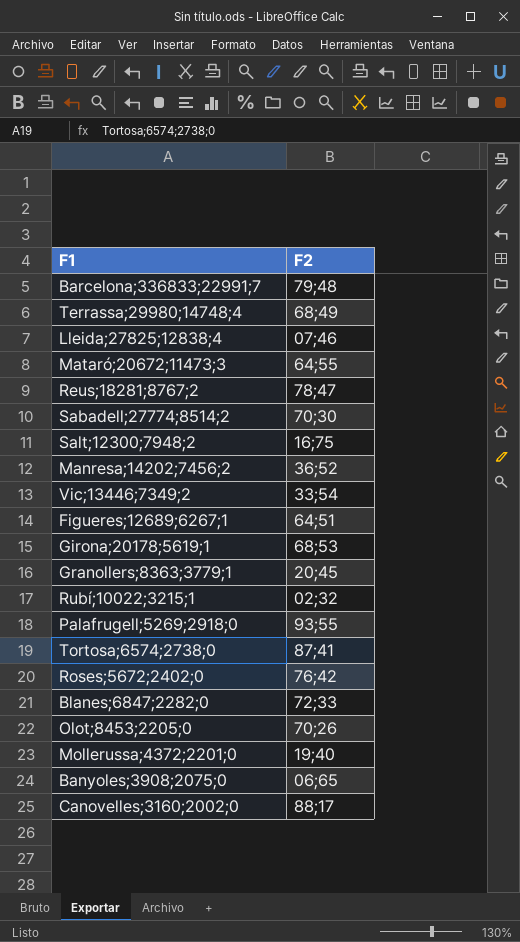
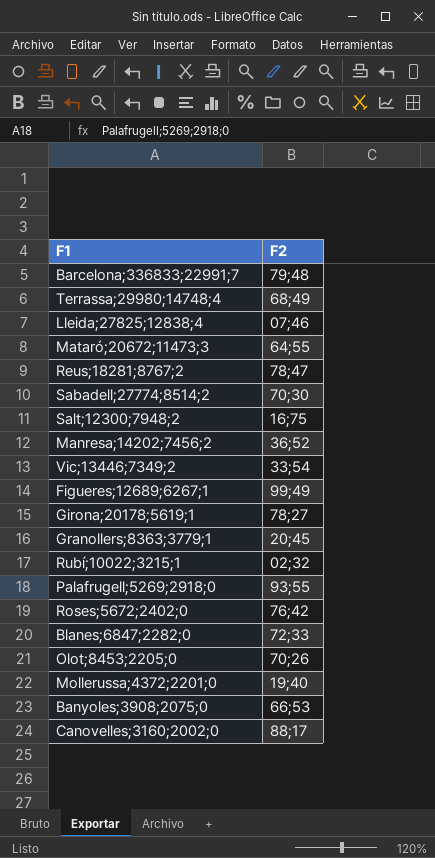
row Tortosa;6574;2738;0: 87;41 -> none
Figueres;12689;6267;1 | F2: 64;51 -> 99;49
Girona;20178;5619;1 | F2: 68;53 -> 78;27
Banyoles;3908;2075;0 | F2: 06;65 -> 66;53

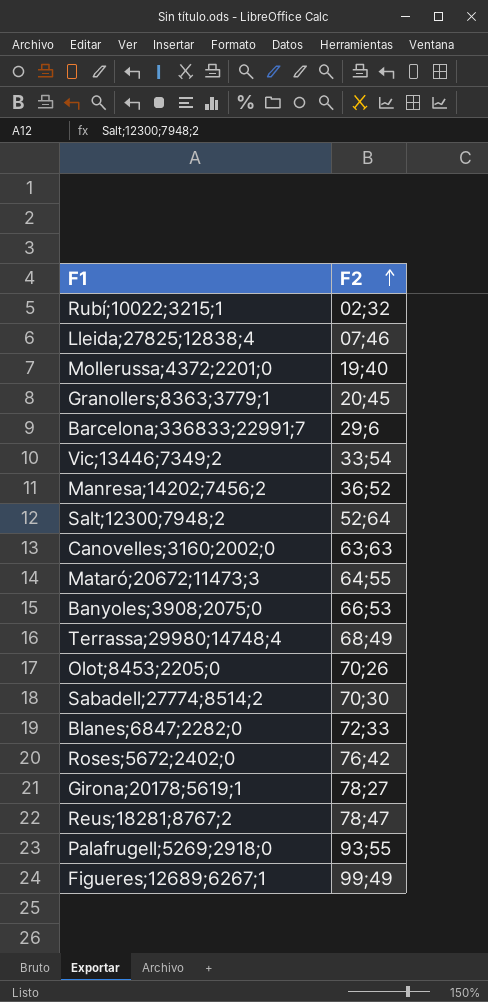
row order: none -> F2 ascending
Barcelona;336833;22991;7 | F2: 79;48 -> 29;6
Salt;12300;7948;2 | F2: 16;75 -> 52;64
Canovelles;3160;2002;0 | F2: 88;17 -> 63;63

